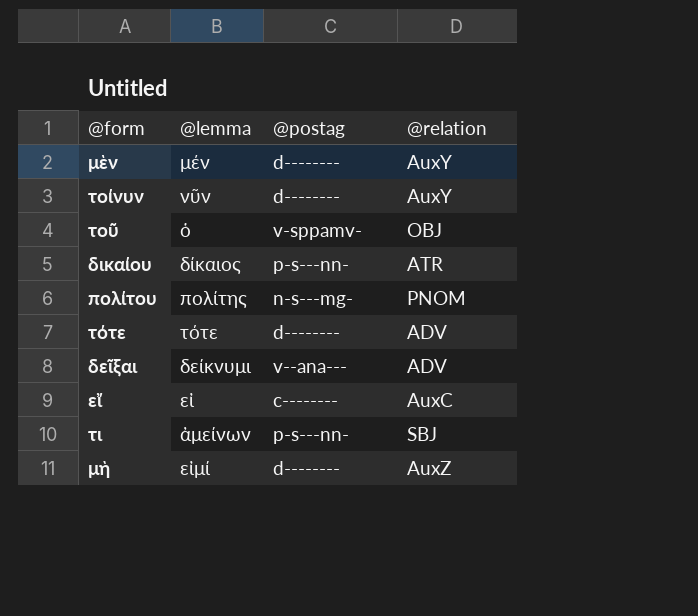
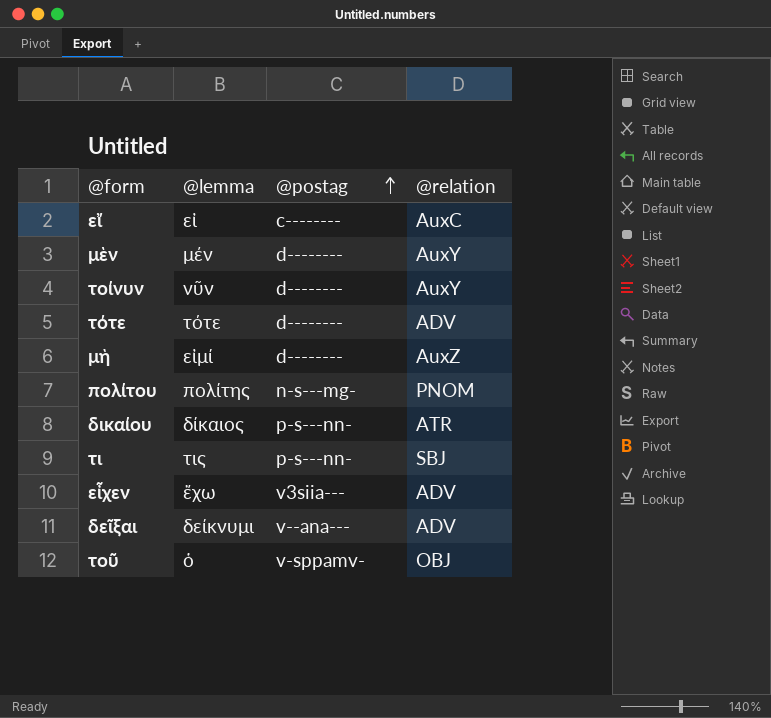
row order: none -> @postag ascending
τι | @lemma: ἀμείνων -> τις
row εἶχεν: none -> ἔχω | v3siia--- | ADV

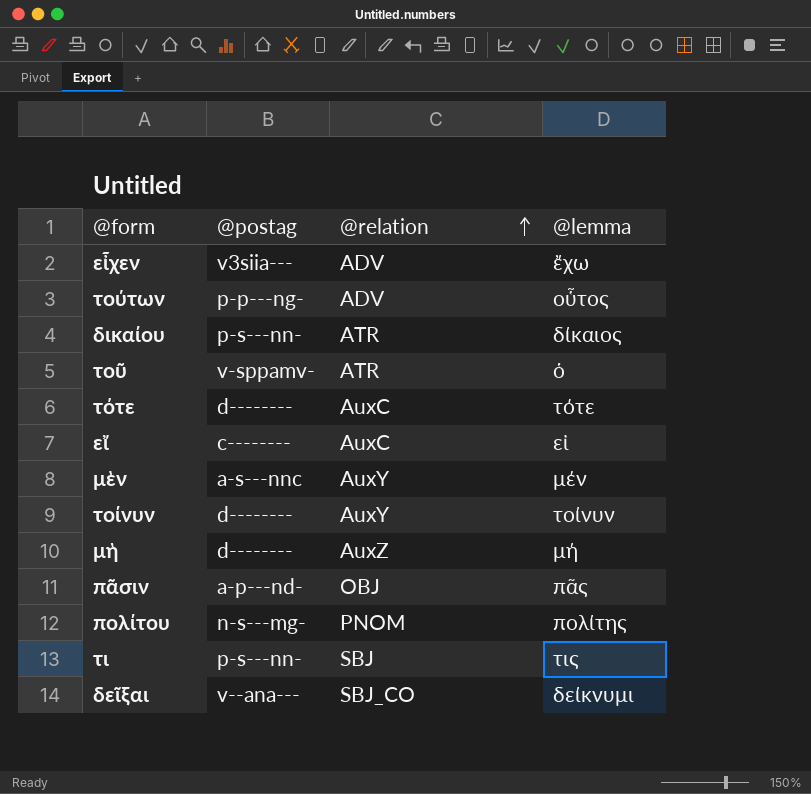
row order: @postag ascending -> @relation ascending
column @lemma | position: 2 -> 4
row τούτων: none -> p-p---ng- | ADV | οὗτος
τοῦ | @relation: OBJ -> ATR
τότε | @relation: ADV -> AuxC
μὲν | @postag: d-------- -> a-s---nnc
τοίνυν | @lemma: νῦν -> τοίνυν
μὴ | @lemma: εἰμί -> μή
row πᾶσιν: none -> a-p---nd- | OBJ | πᾶς
δεῖξαι | @relation: ADV -> SBJ_CO

